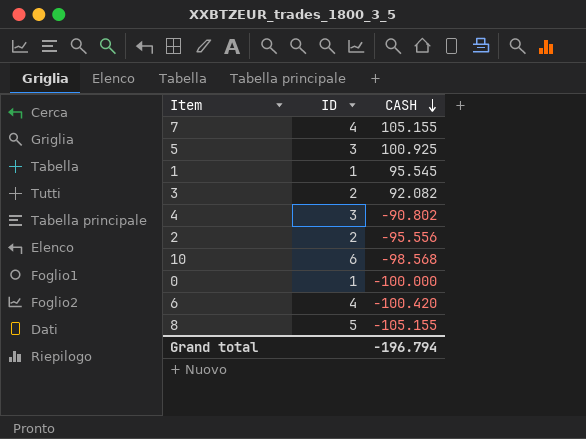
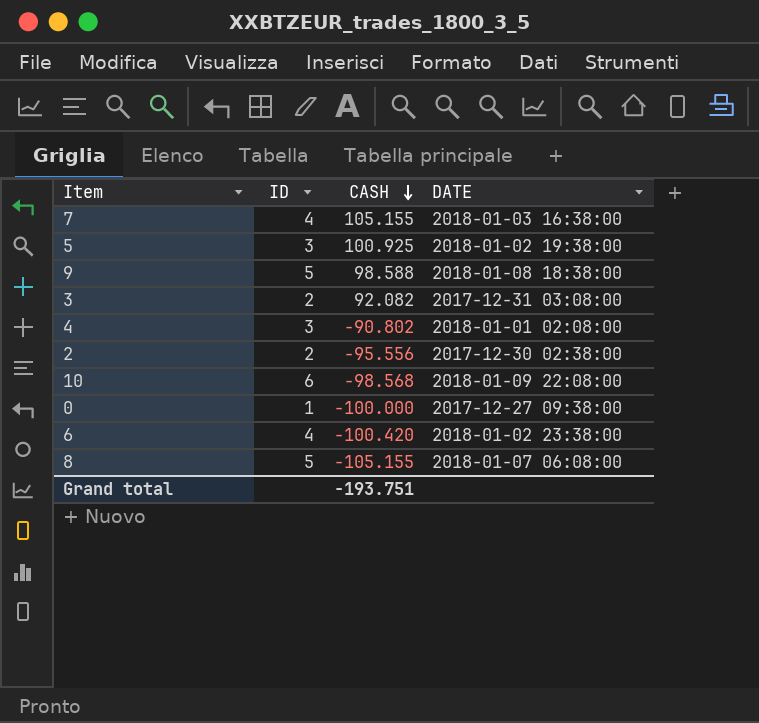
column DATE | position: none -> 4
row 1: 1 | 95.545 -> none
row 9: none -> 5 | 98.588 | 2018-01-08 18:38:00
Grand total | CASH: -196.794 -> -193.751

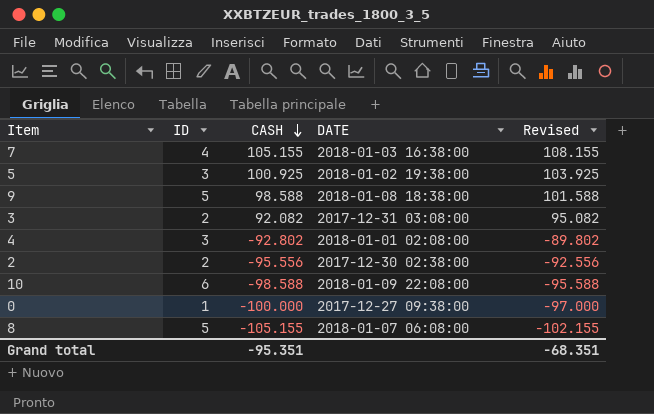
column Revised | formula: none -> [CASH] + 3
row 6: 4 | -100.420 | 2018-01-02 23:38:00 -> none
4 | CASH: -90.802 -> -92.802
10 | CASH: -98.568 -> -98.588
Grand total | CASH: -193.751 -> -95.351

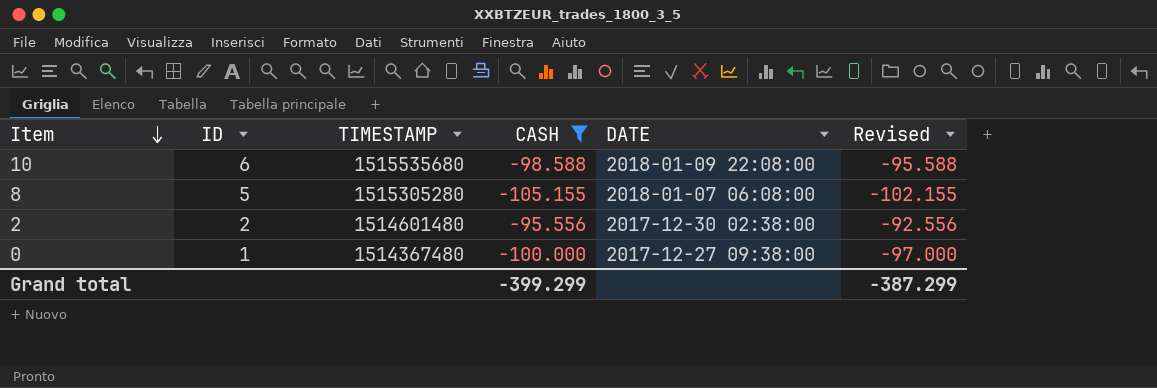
filter: none -> CASH <= -95.556
row order: CASH descending -> Item descending
column TIMESTAMP | position: none -> 3
Grand total | CASH: -95.351 -> -399.299
Grand total | Revised: -68.351 -> -387.299

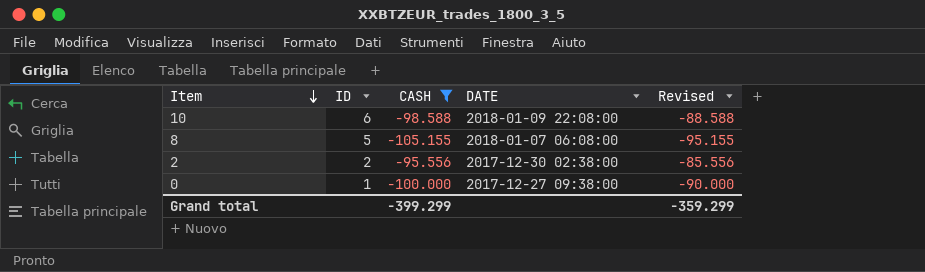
column TIMESTAMP | position: 3 -> none
column Revised | formula: [CASH] + 3 -> [CASH] + 10
Grand total | Revised: -387.299 -> -359.299

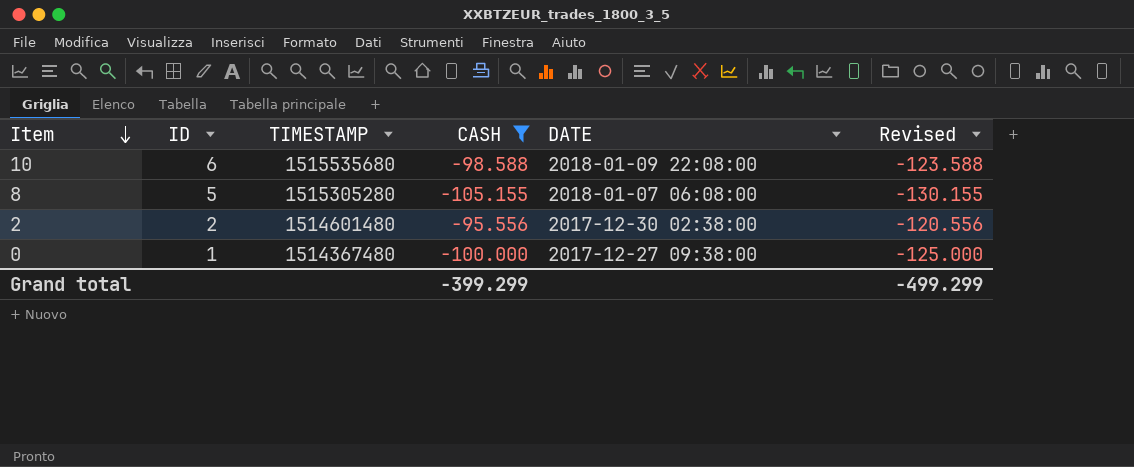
column TIMESTAMP | position: none -> 3
column Revised | formula: [CASH] + 10 -> [CASH] - 25
Grand total | Revised: -359.299 -> -499.299

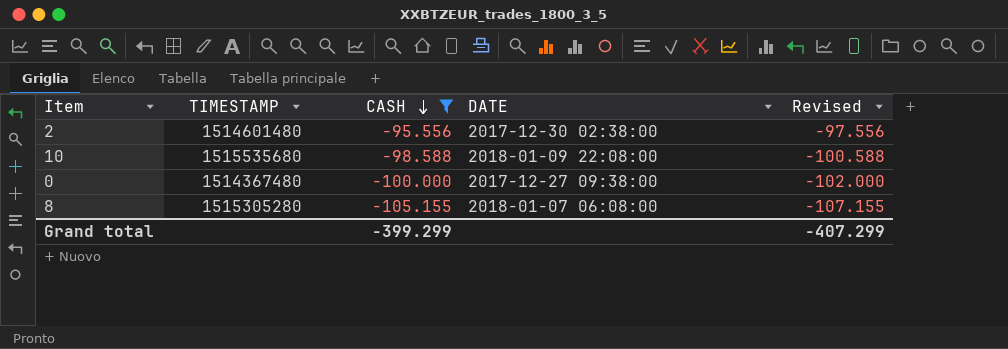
row order: Item descending -> CASH descending
column ID | position: 2 -> none
column Revised | formula: [CASH] - 25 -> [CASH] - 2
Grand total | Revised: -499.299 -> -407.299

